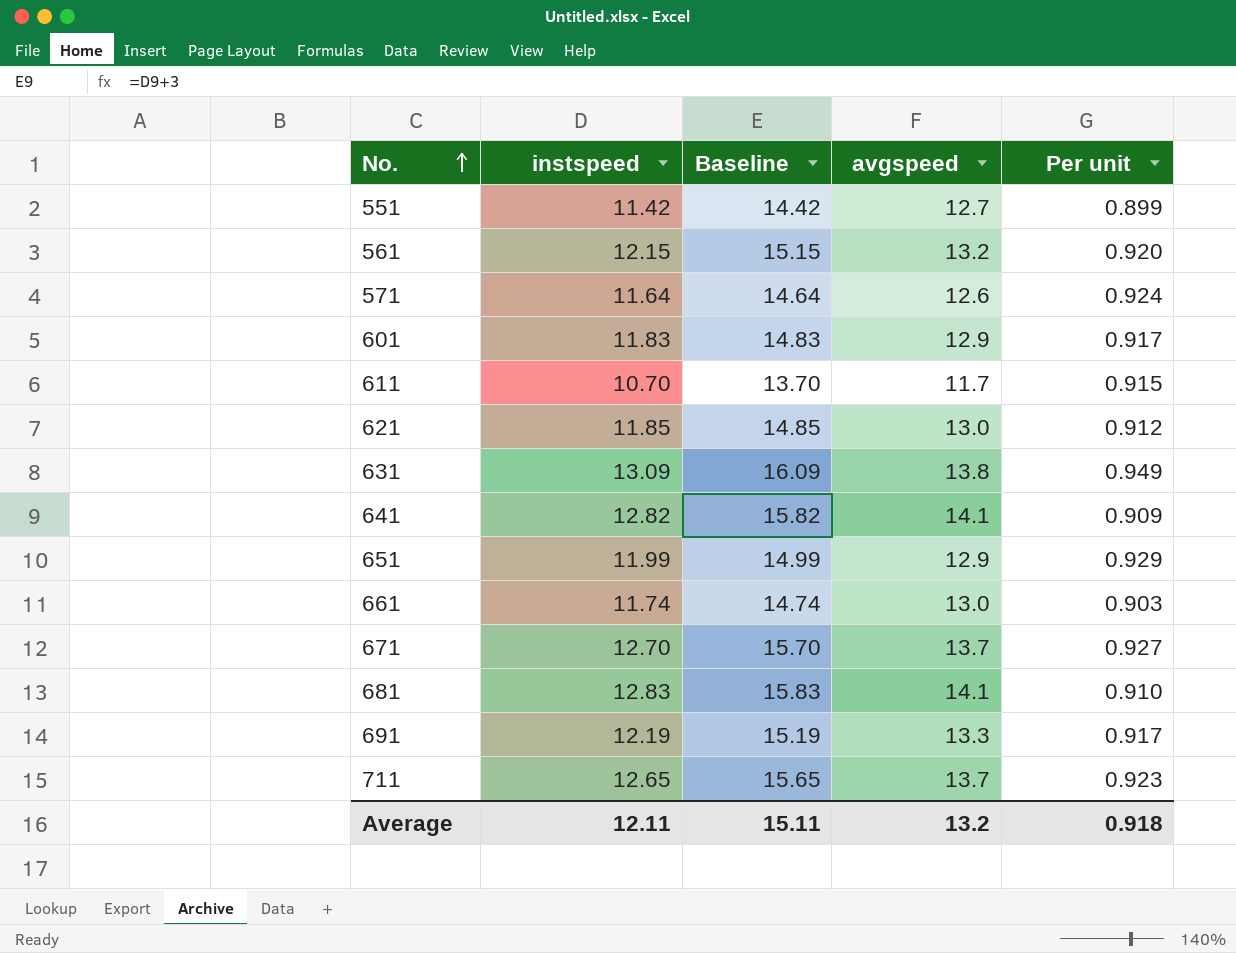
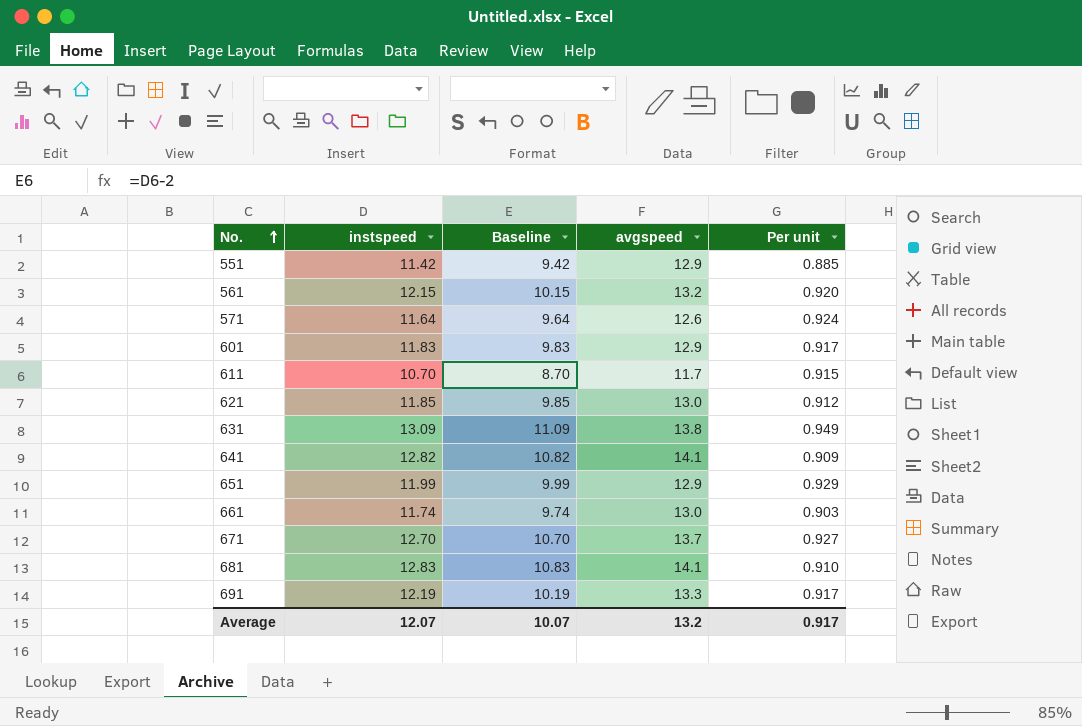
column Baseline | formula: [instspeed] + 3 -> [instspeed] - 2
row 711: 12.65 | 15.65 | 13.7 | 0.923 -> none
551 | avgspeed: 12.7 -> 12.9
551 | Per unit: 0.899 -> 0.885
Average | instspeed: 12.11 -> 12.07
Average | Baseline: 15.11 -> 10.07
Average | Per unit: 0.918 -> 0.917

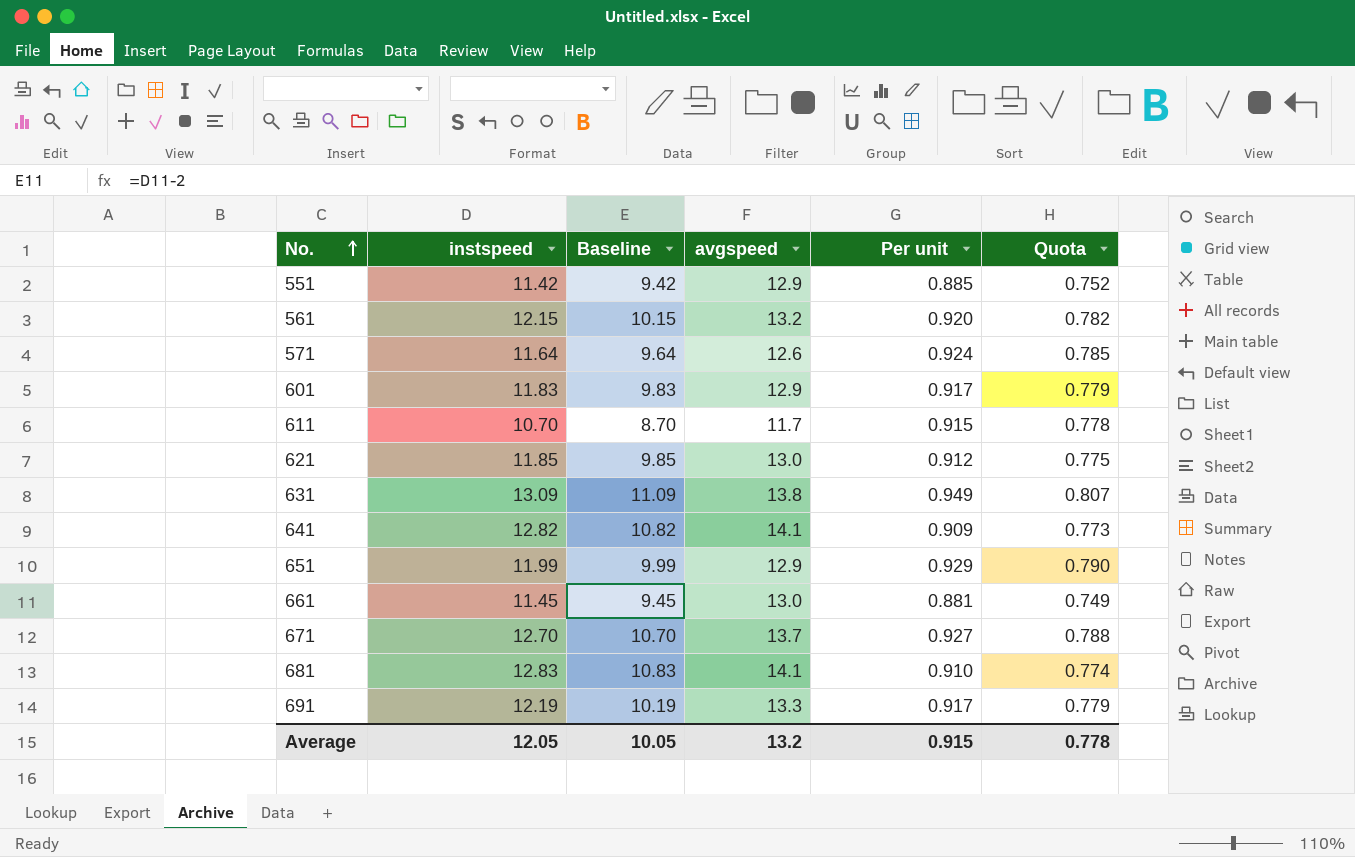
column Quota | formula: none -> [Per unit] * 0.85
661 | instspeed: 11.74 -> 11.45
661 | Baseline: 9.74 -> 9.45
661 | Per unit: 0.903 -> 0.881
Average | instspeed: 12.07 -> 12.05
Average | Baseline: 10.07 -> 10.05
Average | Per unit: 0.917 -> 0.915

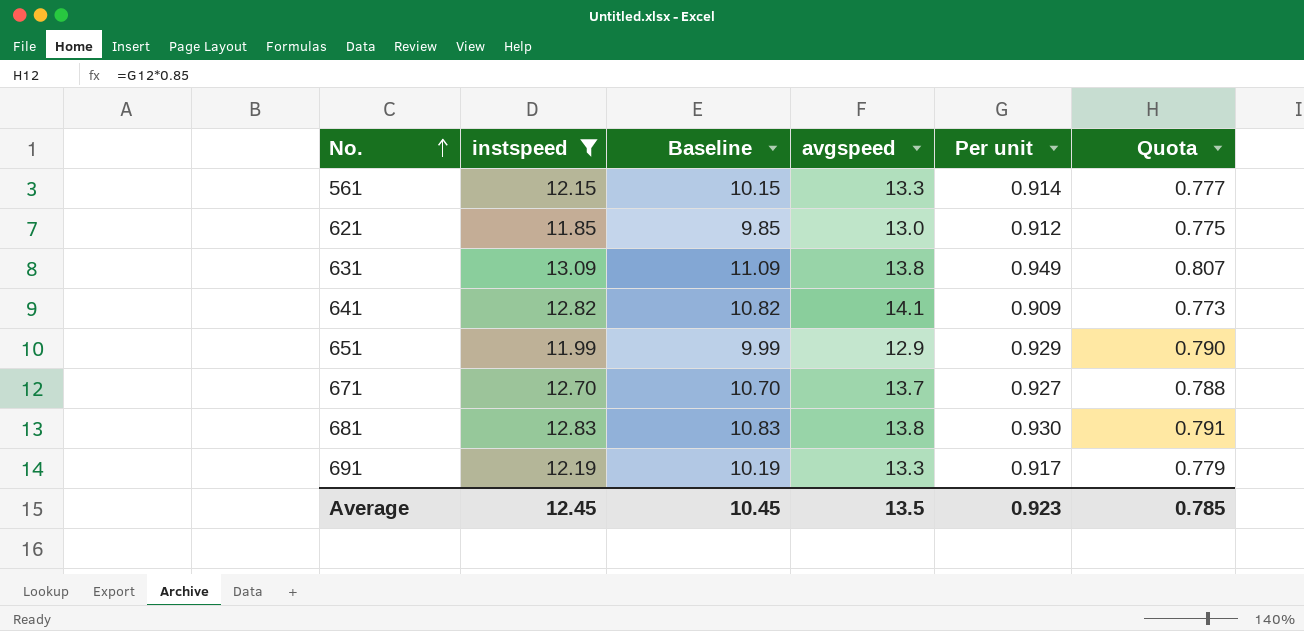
filter: none -> instspeed >= 11.85
561 | avgspeed: 13.2 -> 13.3
561 | Per unit: 0.920 -> 0.914
561 | Quota: 0.782 -> 0.777
681 | avgspeed: 14.1 -> 13.8
681 | Per unit: 0.910 -> 0.930
681 | Quota: 0.774 -> 0.791
Average | instspeed: 12.05 -> 12.45
Average | Baseline: 10.05 -> 10.45
Average | avgspeed: 13.2 -> 13.5
Average | Per unit: 0.915 -> 0.923
Average | Quota: 0.778 -> 0.785

